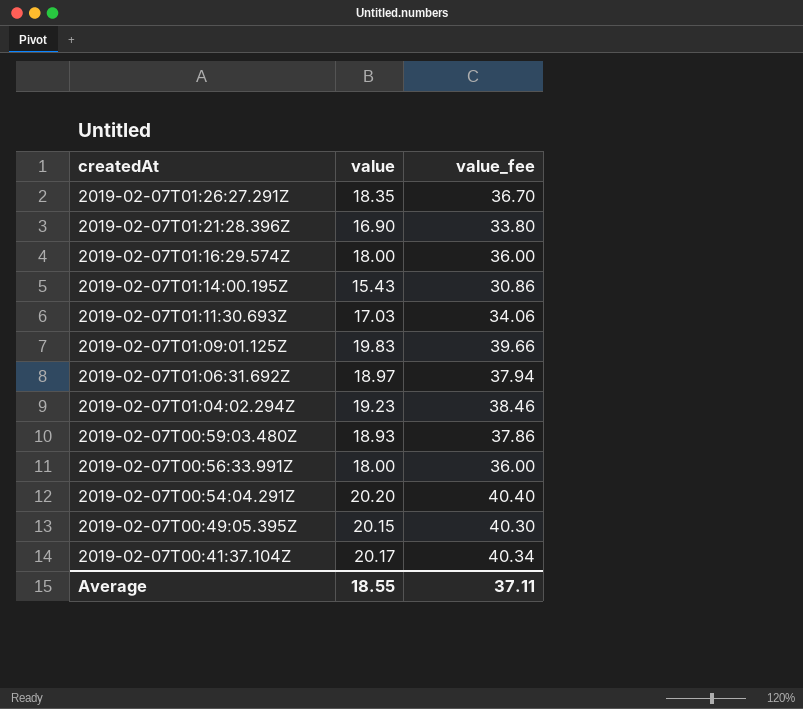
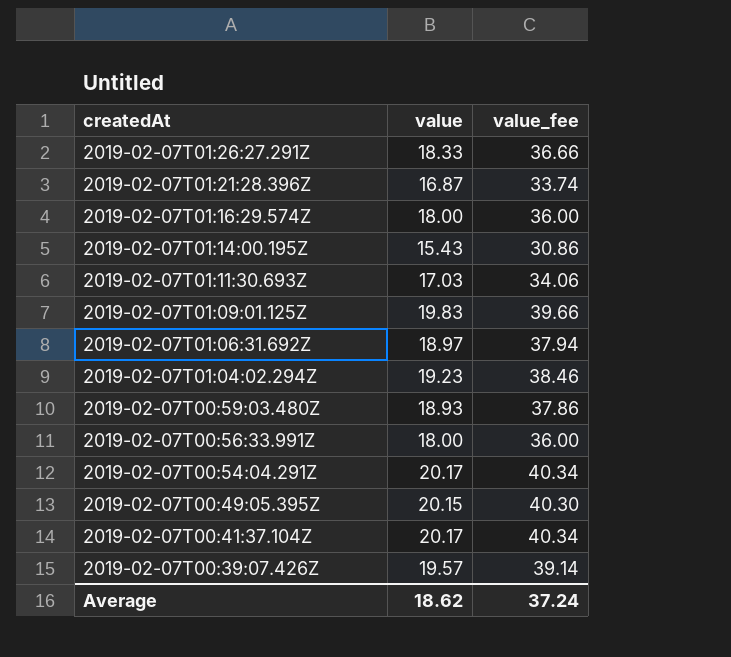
2019-02-07T01:26:27.291Z | value: 18.35 -> 18.33
2019-02-07T01:26:27.291Z | value_fee: 36.70 -> 36.66
2019-02-07T01:21:28.396Z | value: 16.90 -> 16.87
2019-02-07T01:21:28.396Z | value_fee: 33.80 -> 33.74
2019-02-07T00:54:04.291Z | value: 20.20 -> 20.17
2019-02-07T00:54:04.291Z | value_fee: 40.40 -> 40.34
row 2019-02-07T00:39:07.426Z: none -> 19.57 | 39.14
Average | value: 18.55 -> 18.62
Average | value_fee: 37.11 -> 37.24

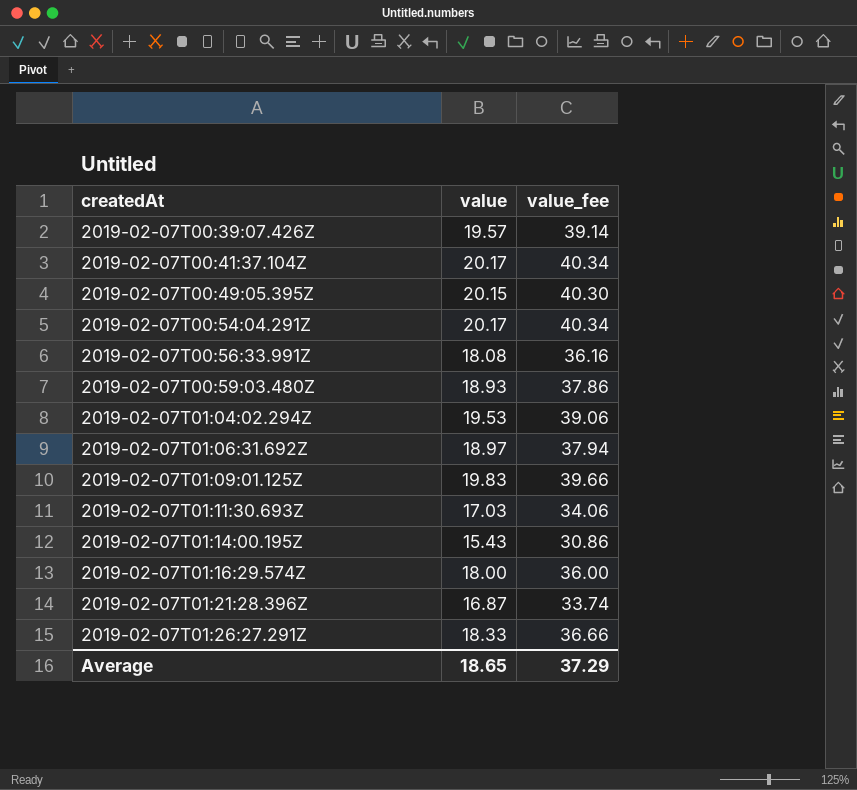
row order: createdAt descending -> createdAt ascending
2019-02-07T00:56:33.991Z | value: 18.00 -> 18.08
2019-02-07T00:56:33.991Z | value_fee: 36.00 -> 36.16
2019-02-07T01:04:02.294Z | value: 19.23 -> 19.53
2019-02-07T01:04:02.294Z | value_fee: 38.46 -> 39.06
Average | value: 18.62 -> 18.65
Average | value_fee: 37.24 -> 37.29

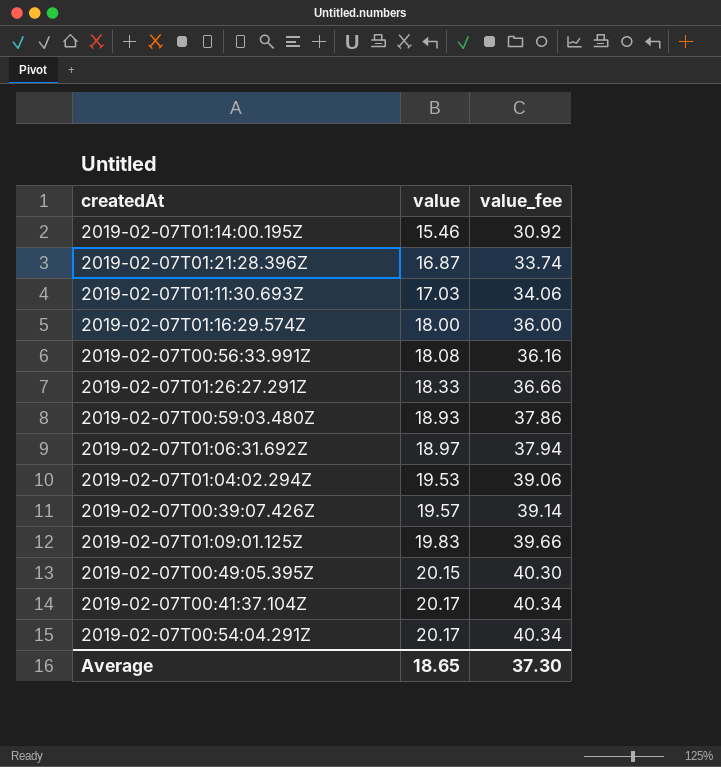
row order: createdAt ascending -> value ascending
2019-02-07T01:14:00.195Z | value: 15.43 -> 15.46
2019-02-07T01:14:00.195Z | value_fee: 30.86 -> 30.92
Average | value_fee: 37.29 -> 37.30

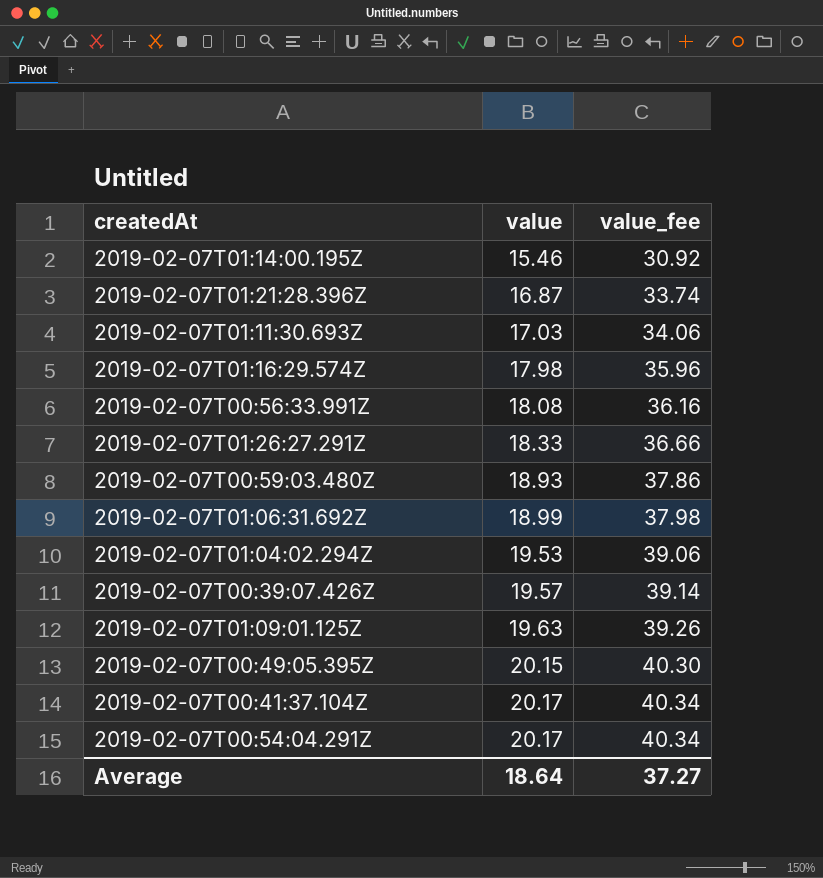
2019-02-07T01:16:29.574Z | value: 18.00 -> 17.98
2019-02-07T01:16:29.574Z | value_fee: 36.00 -> 35.96
2019-02-07T01:06:31.692Z | value: 18.97 -> 18.99
2019-02-07T01:06:31.692Z | value_fee: 37.94 -> 37.98
2019-02-07T01:09:01.125Z | value: 19.83 -> 19.63
2019-02-07T01:09:01.125Z | value_fee: 39.66 -> 39.26
Average | value: 18.65 -> 18.64
Average | value_fee: 37.30 -> 37.27

